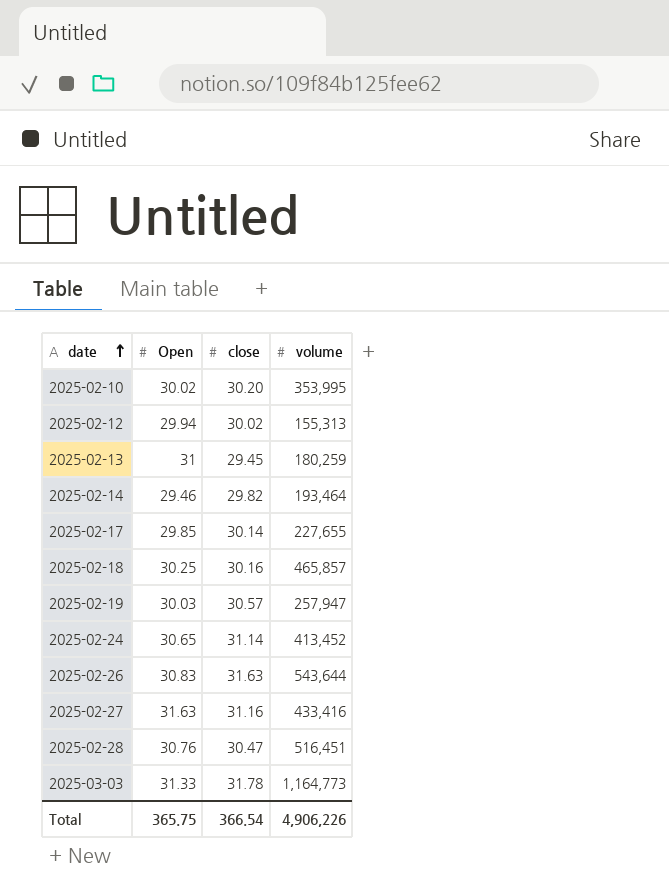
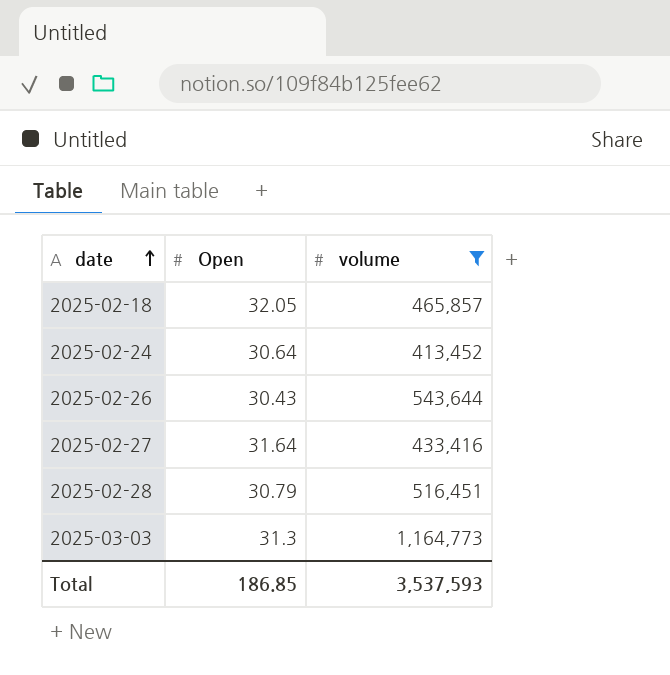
filter: none -> volume >= 413,452
column close | position: 3 -> none
2025-02-18 | Open: 30.25 -> 32.05
2025-02-24 | Open: 30.65 -> 30.64
2025-02-26 | Open: 30.83 -> 30.43
2025-02-27 | Open: 31.63 -> 31.64
2025-02-28 | Open: 30.76 -> 30.79
2025-03-03 | Open: 31.33 -> 31.3
Total | Open: 365.75 -> 186.85
Total | volume: 4,906,226 -> 3,537,593

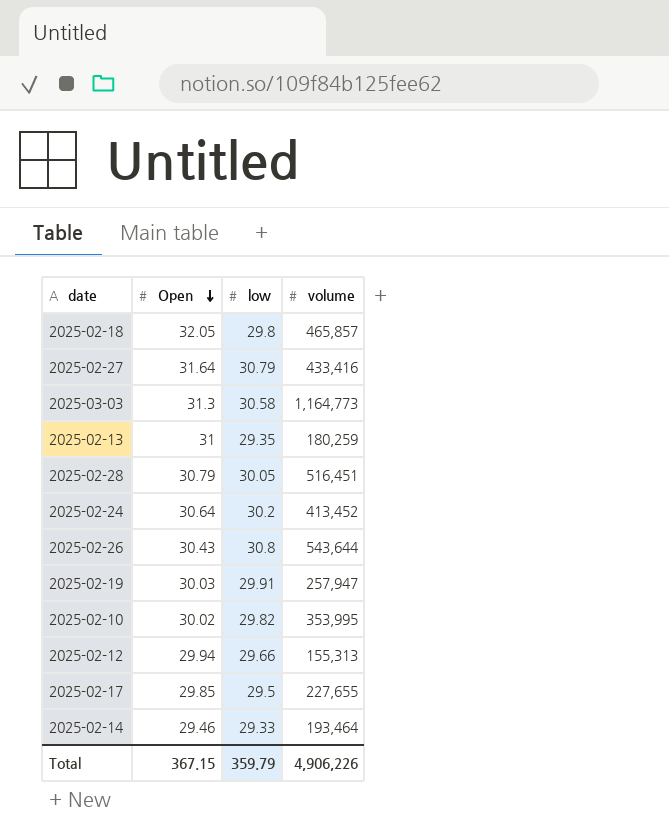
filter: volume >= 413,452 -> none
row order: date ascending -> Open descending
column low | position: none -> 3
Total | Open: 186.85 -> 367.15
Total | volume: 3,537,593 -> 4,906,226

